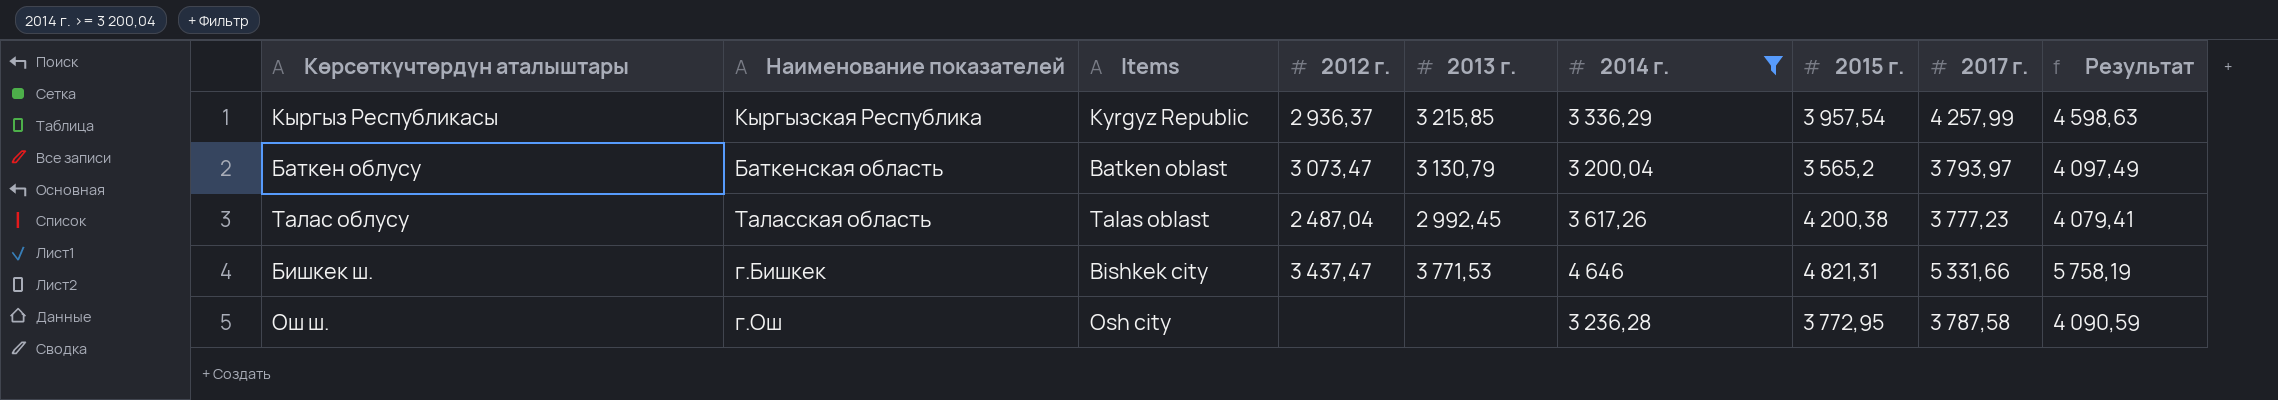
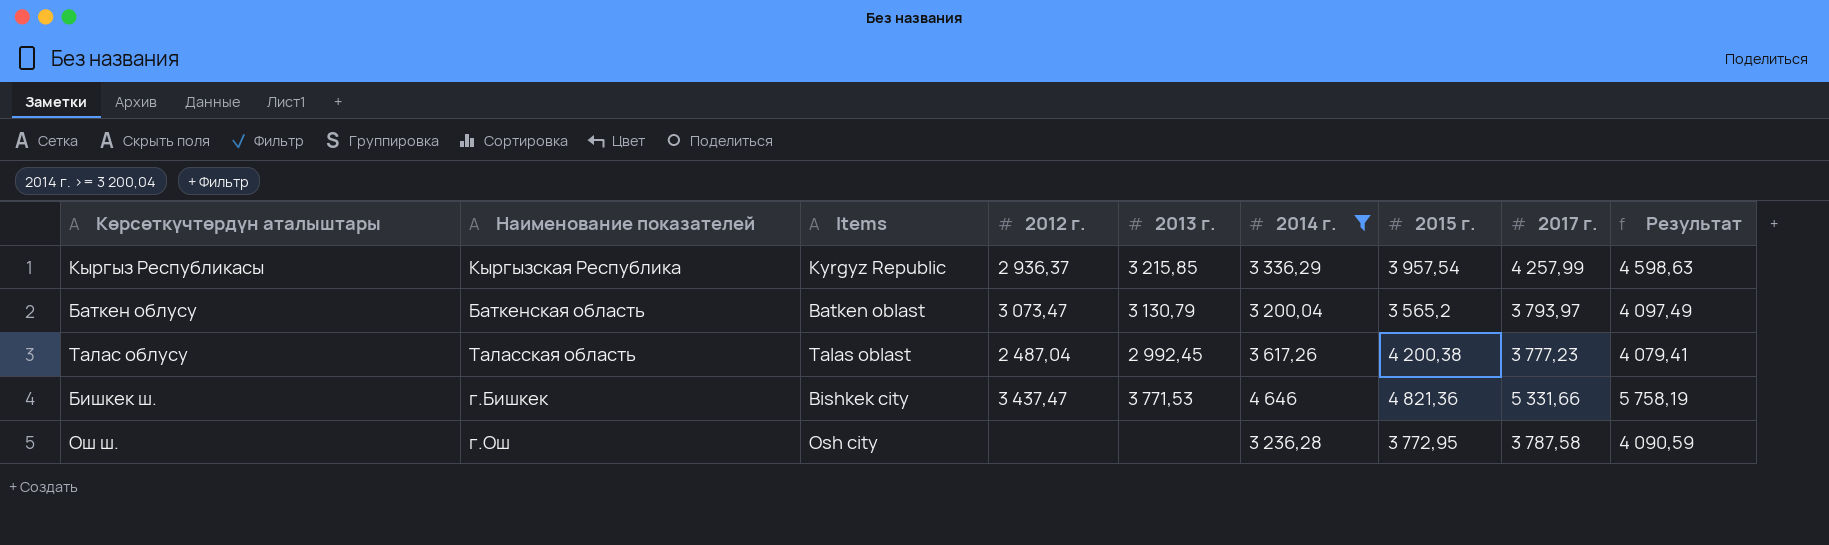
Бишкек ш. | 2015 г.: 4 821,31 -> 4 821,36

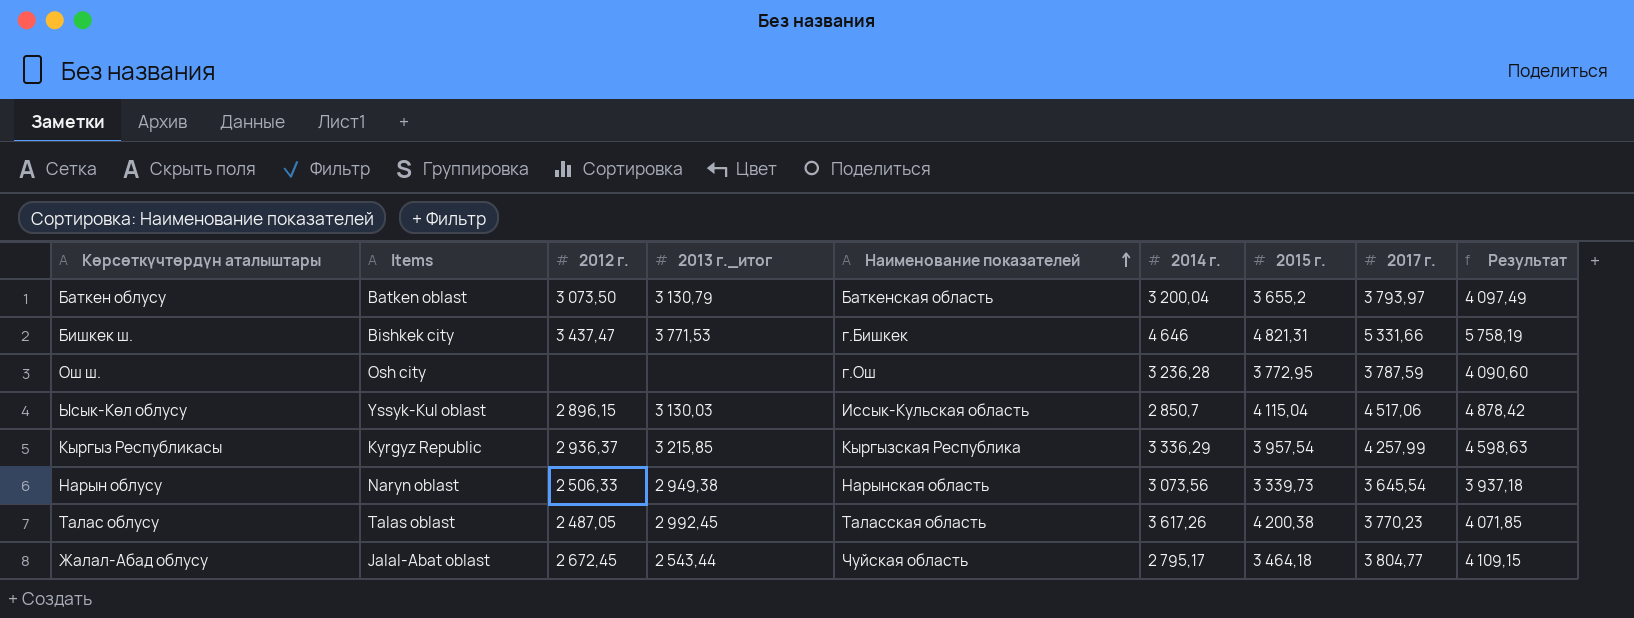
filter: 2014 г. >= 3 200,04 -> none
row order: none -> Наименование показателей ascending
column name: 2013 г. -> 2013 г._итог
column Наименование показателей | position: 2 -> 5
Баткен облусу | 2012 г.: 3 073,47 -> 3 073,50
Баткен облусу | 2015 г.: 3 565,2 -> 3 655,2
Бишкек ш. | 2015 г.: 4 821,36 -> 4 821,31
Ош ш. | 2017 г.: 3 787,58 -> 3 787,59
Ош ш. | Результат: 4 090,59 -> 4 090,60
Талас облусу | 2012 г.: 2 487,04 -> 2 487,05
Талас облусу | 2017 г.: 3 777,23 -> 3 770,23
Талас облусу | Результат: 4 079,41 -> 4 071,85

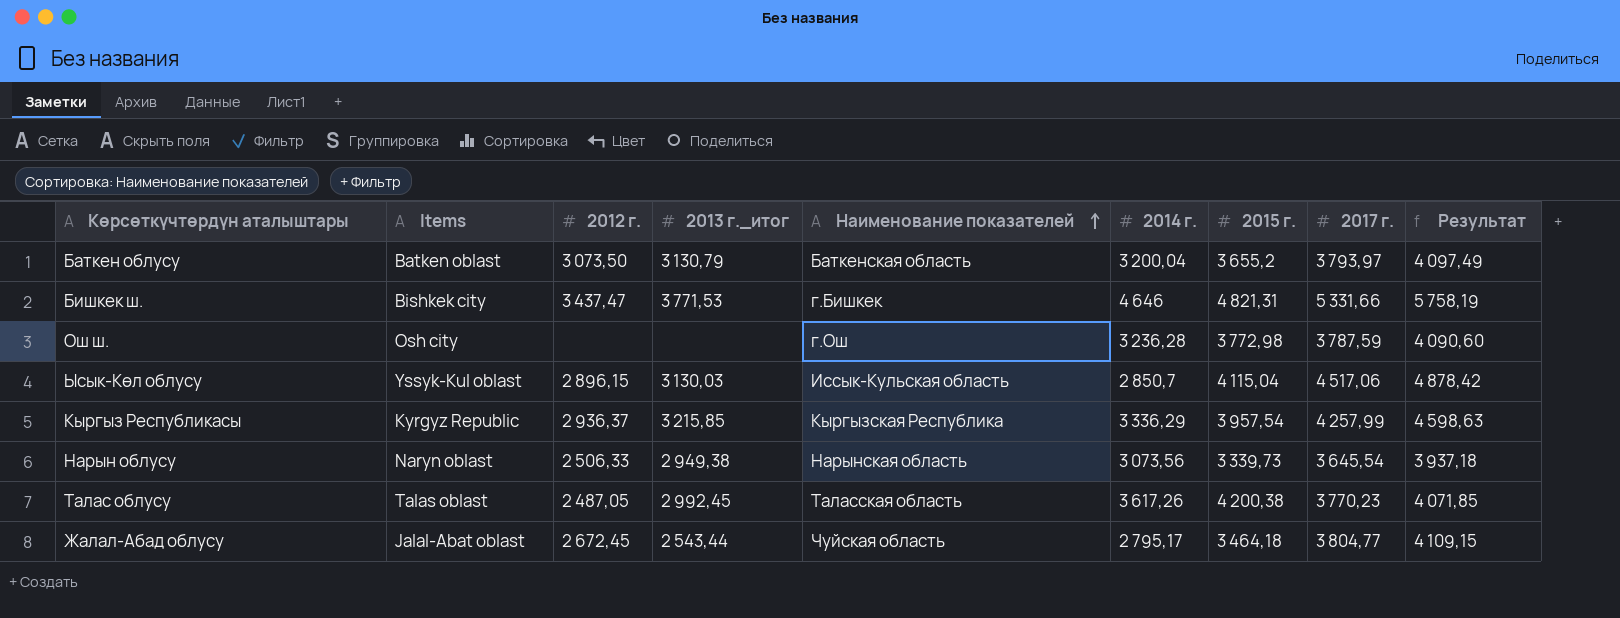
Ош ш. | 2015 г.: 3 772,95 -> 3 772,98

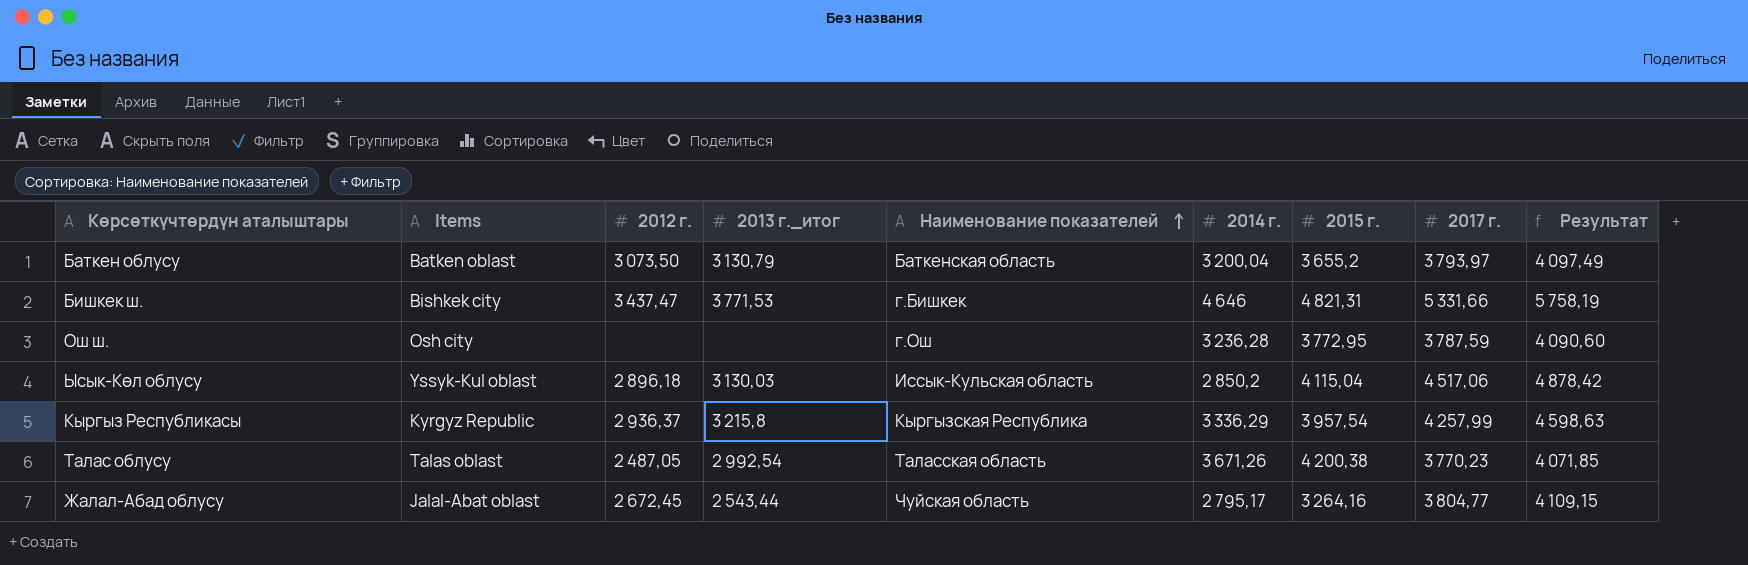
row Нарын облусу: Naryn oblast | 2 506,33 | 2 949,38 | Нарынская область | 3 073,56 | 3 339,73 | 3 645,54 | 3 937,18 -> none
Ош ш. | 2015 г.: 3 772,98 -> 3 772,95
Ысык-Көл облусу | 2012 г.: 2 896,15 -> 2 896,18
Ысык-Көл облусу | 2014 г.: 2 850,7 -> 2 850,2
Кыргыз Республикасы | 2013 г._итог: 3 215,85 -> 3 215,8
Талас облусу | 2013 г._итог: 2 992,45 -> 2 992,54
Талас облусу | 2014 г.: 3 617,26 -> 3 671,26
Жалал-Абад облусу | 2015 г.: 3 464,18 -> 3 264,16

